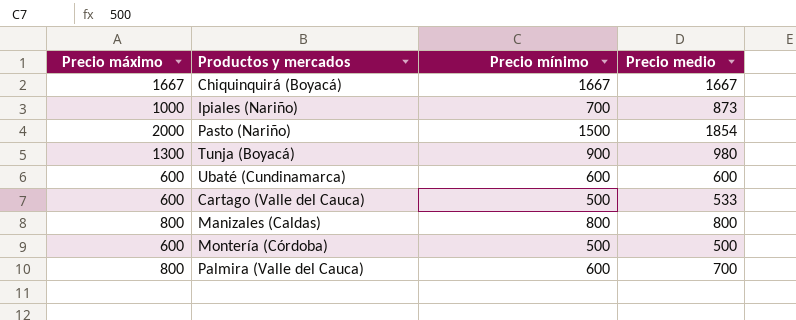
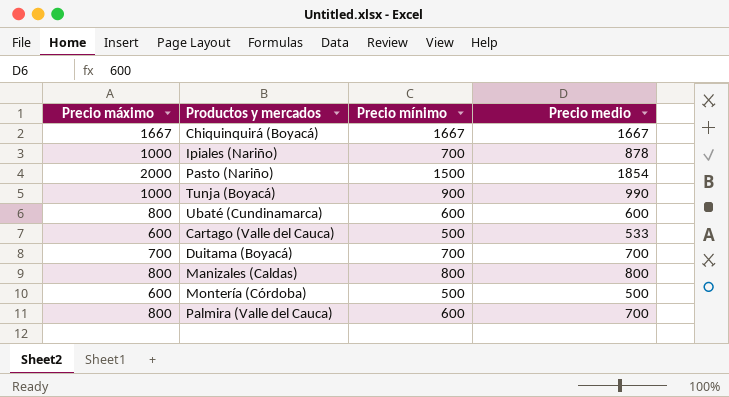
Ipiales (Nariño) | Precio medio: 873 -> 878
Tunja (Boyacá) | Precio máximo: 1300 -> 1000
Tunja (Boyacá) | Precio medio: 980 -> 990
Ubaté (Cundinamarca) | Precio máximo: 600 -> 800
row Duitama (Boyacá): none -> 700 | 700 | 700

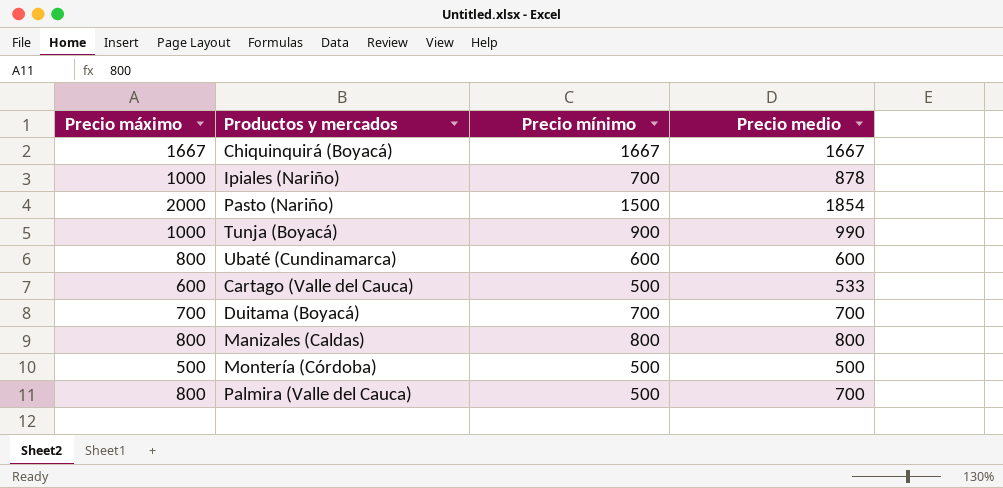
Montería (Córdoba) | Precio máximo: 600 -> 500
Palmira (Valle del Cauca) | Precio mínimo: 600 -> 500

